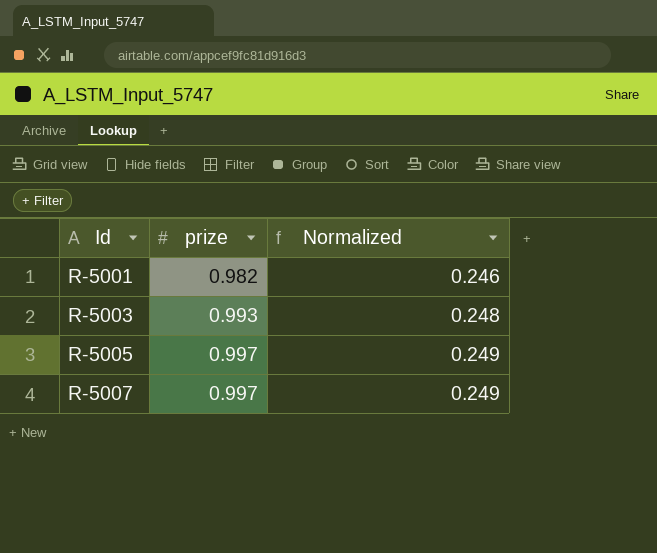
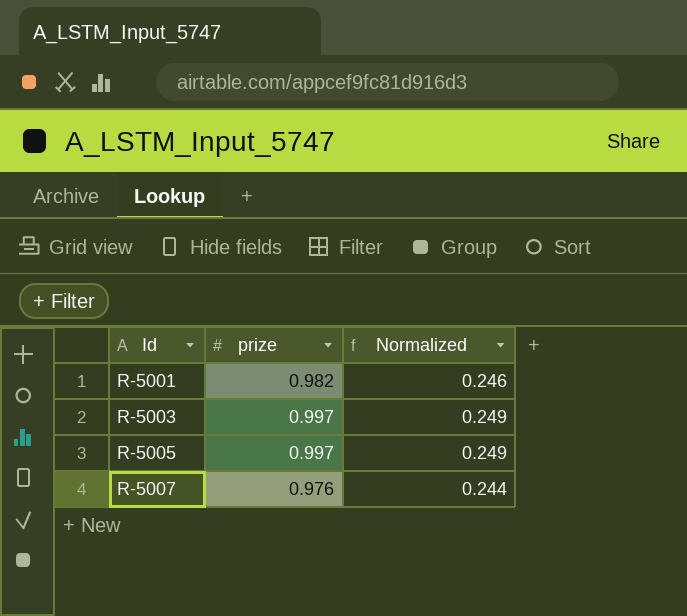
R-5003 | prize: 0.993 -> 0.997
R-5003 | Normalized: 0.248 -> 0.249
R-5007 | prize: 0.997 -> 0.976
R-5007 | Normalized: 0.249 -> 0.244

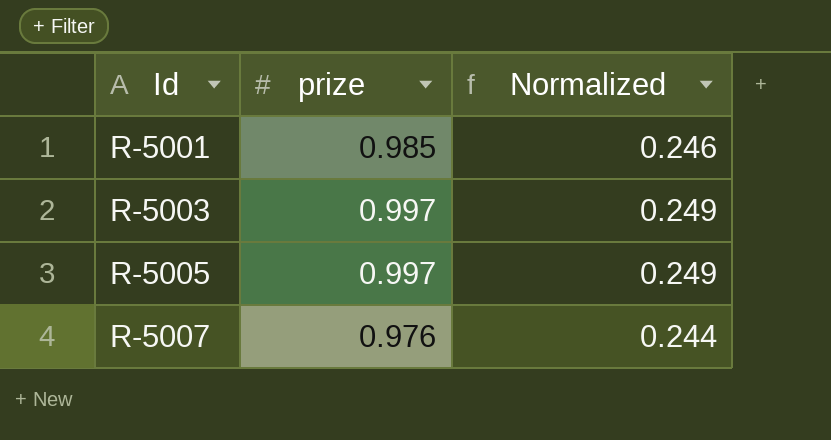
R-5001 | prize: 0.982 -> 0.985

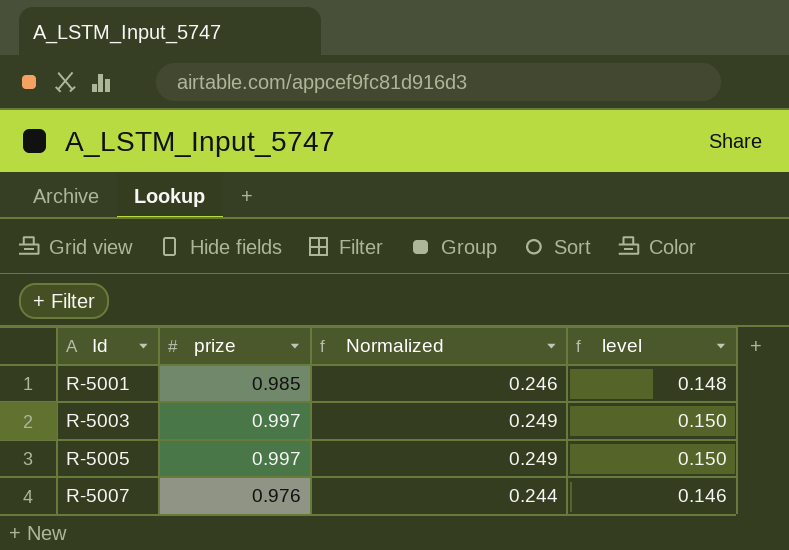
column level | formula: none -> [prize] * 0.15

